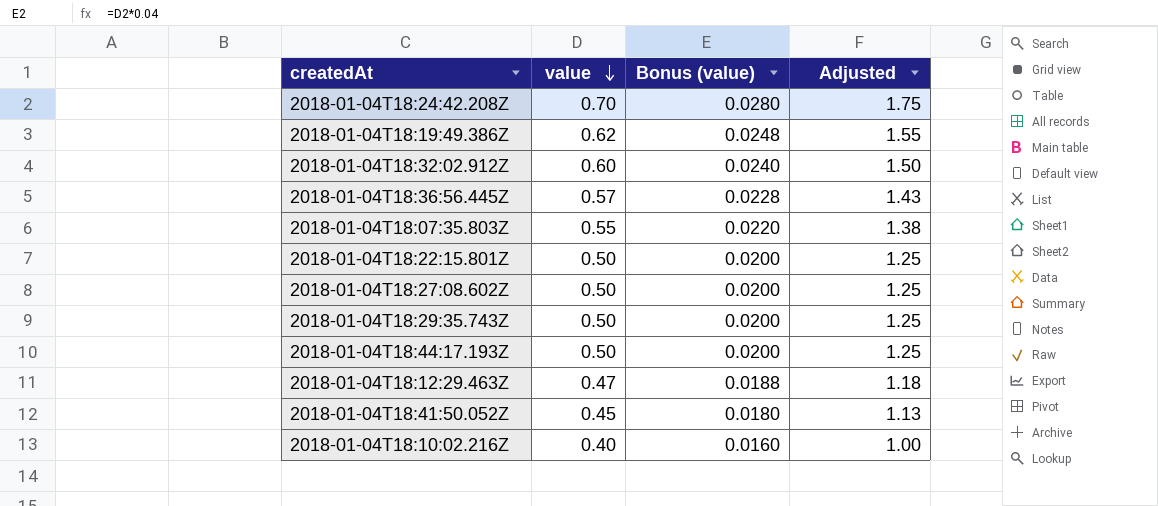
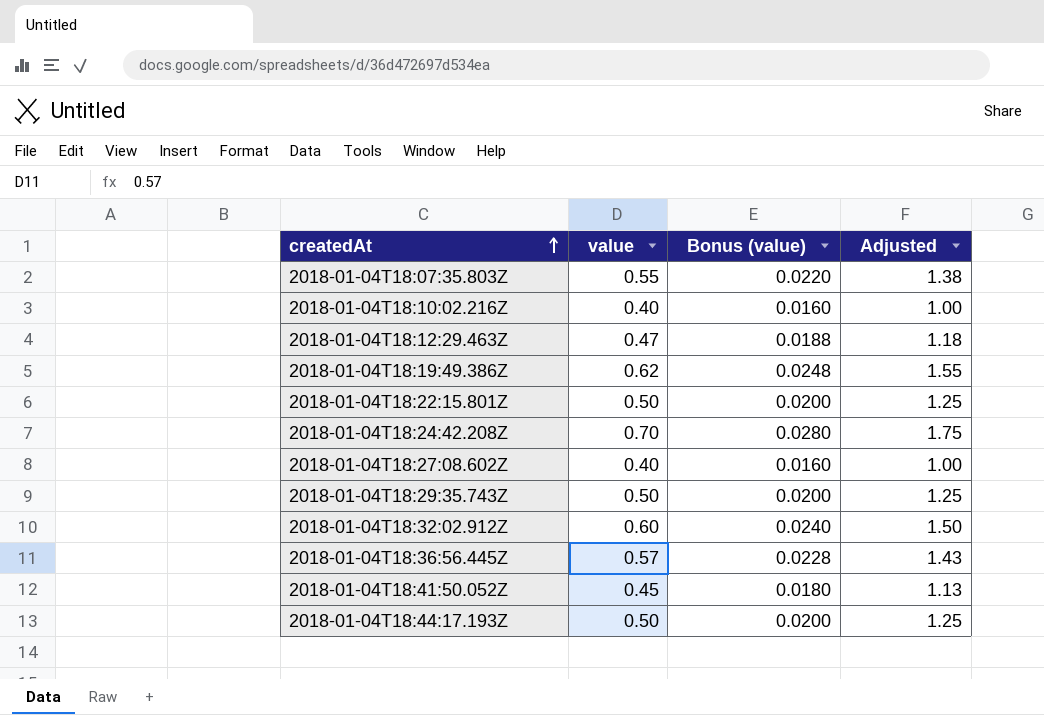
row order: value descending -> createdAt ascending
2018-01-04T18:27:08.602Z | value: 0.50 -> 0.40
2018-01-04T18:27:08.602Z | Bonus (value): 0.0200 -> 0.0160
2018-01-04T18:27:08.602Z | Adjusted: 1.25 -> 1.00

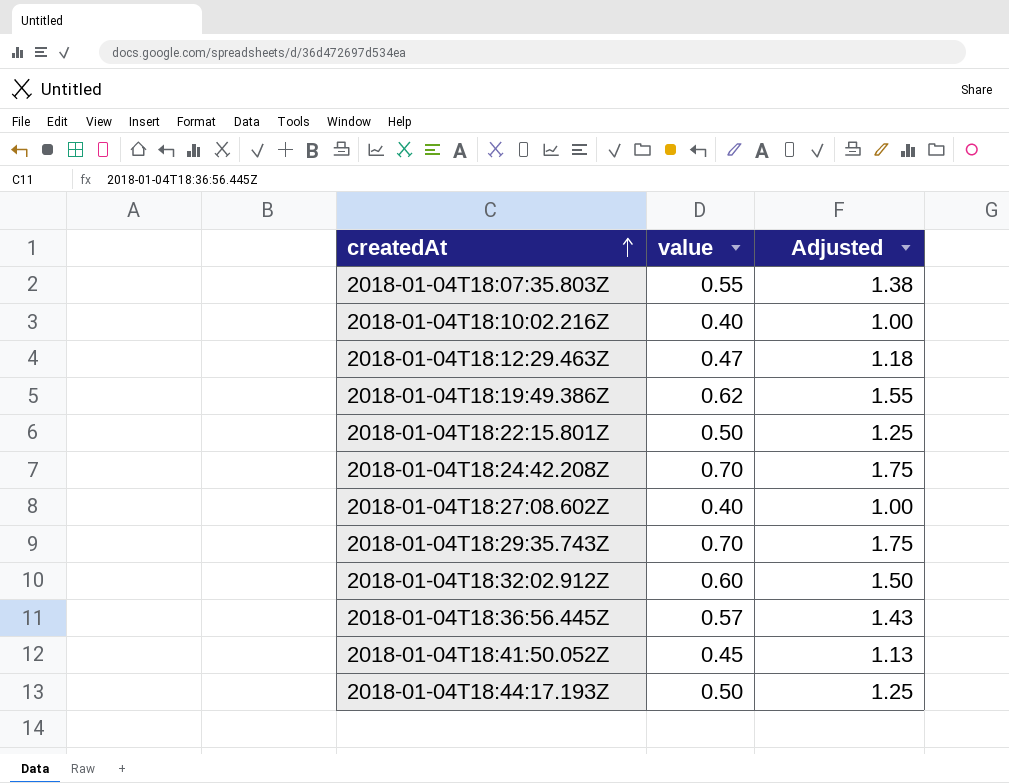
column Bonus (value) | formula: [value] * 0.04 -> none
2018-01-04T18:29:35.743Z | value: 0.50 -> 0.70
2018-01-04T18:29:35.743Z | Adjusted: 1.25 -> 1.75

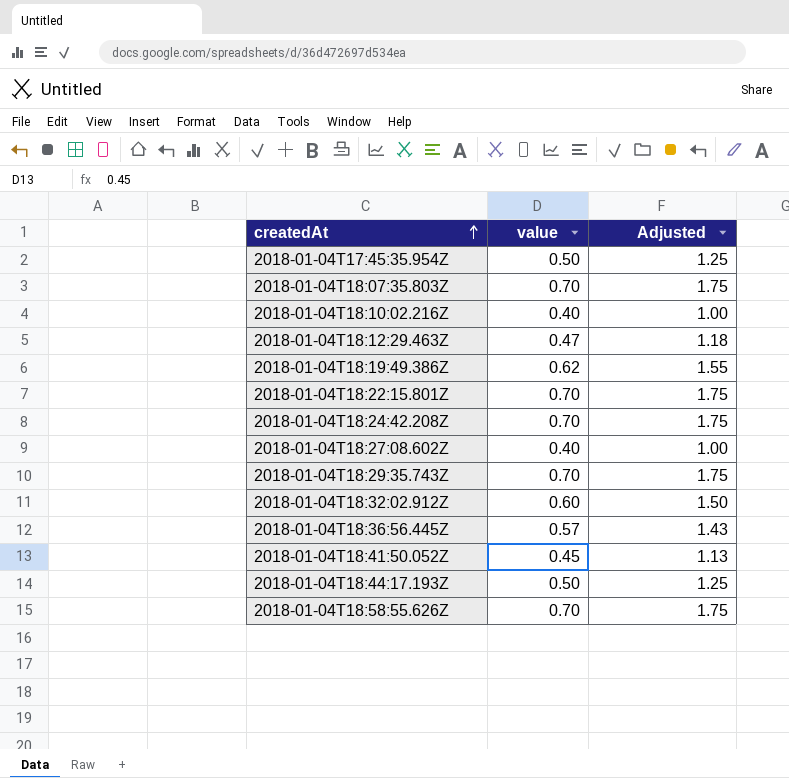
row 2018-01-04T17:45:35.954Z: none -> 0.50 | 1.25
2018-01-04T18:07:35.803Z | value: 0.55 -> 0.70
2018-01-04T18:07:35.803Z | Adjusted: 1.38 -> 1.75
2018-01-04T18:22:15.801Z | value: 0.50 -> 0.70
2018-01-04T18:22:15.801Z | Adjusted: 1.25 -> 1.75
row 2018-01-04T18:58:55.626Z: none -> 0.70 | 1.75

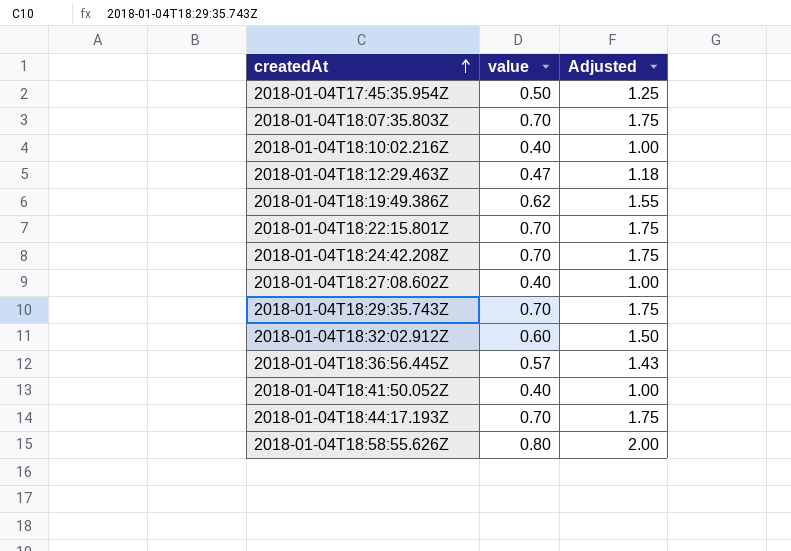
2018-01-04T18:41:50.052Z | value: 0.45 -> 0.40
2018-01-04T18:41:50.052Z | Adjusted: 1.13 -> 1.00
2018-01-04T18:44:17.193Z | value: 0.50 -> 0.70
2018-01-04T18:44:17.193Z | Adjusted: 1.25 -> 1.75
2018-01-04T18:58:55.626Z | value: 0.70 -> 0.80
2018-01-04T18:58:55.626Z | Adjusted: 1.75 -> 2.00

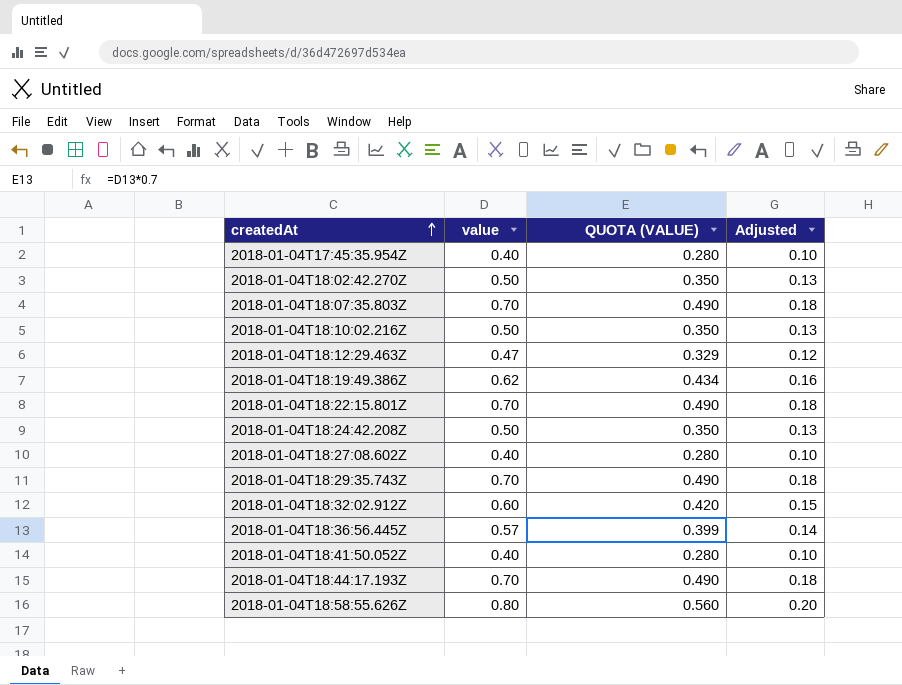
column QUOTA (VALUE) | formula: none -> [value] * 0.7
column Adjusted | formula: [value] * 2.5 -> [value] * 0.25
2018-01-04T17:45:35.954Z | value: 0.50 -> 0.40
row 2018-01-04T18:02:42.270Z: none -> 0.50 | 0.350 | 0.13
2018-01-04T18:10:02.216Z | value: 0.40 -> 0.50
2018-01-04T18:24:42.208Z | value: 0.70 -> 0.50

